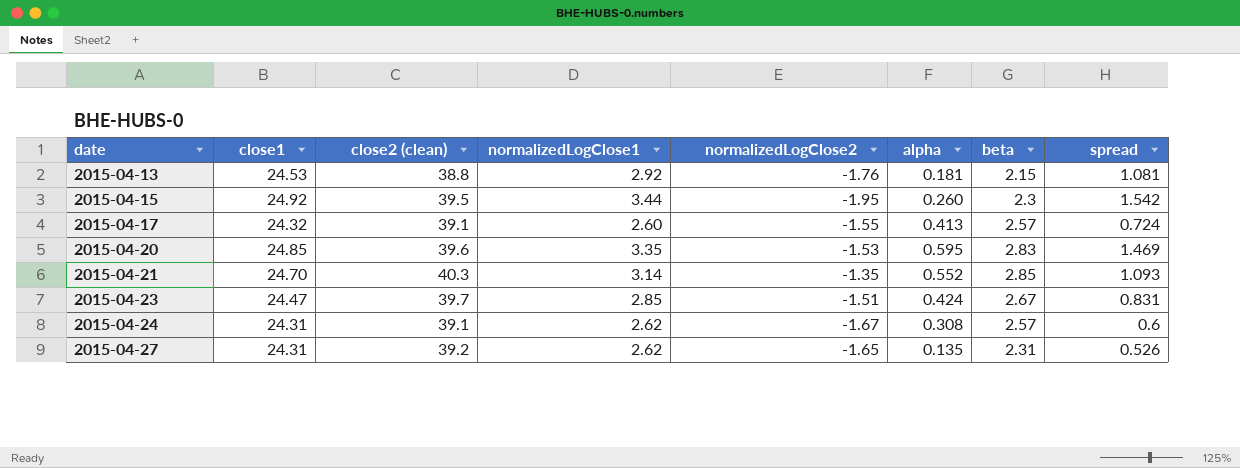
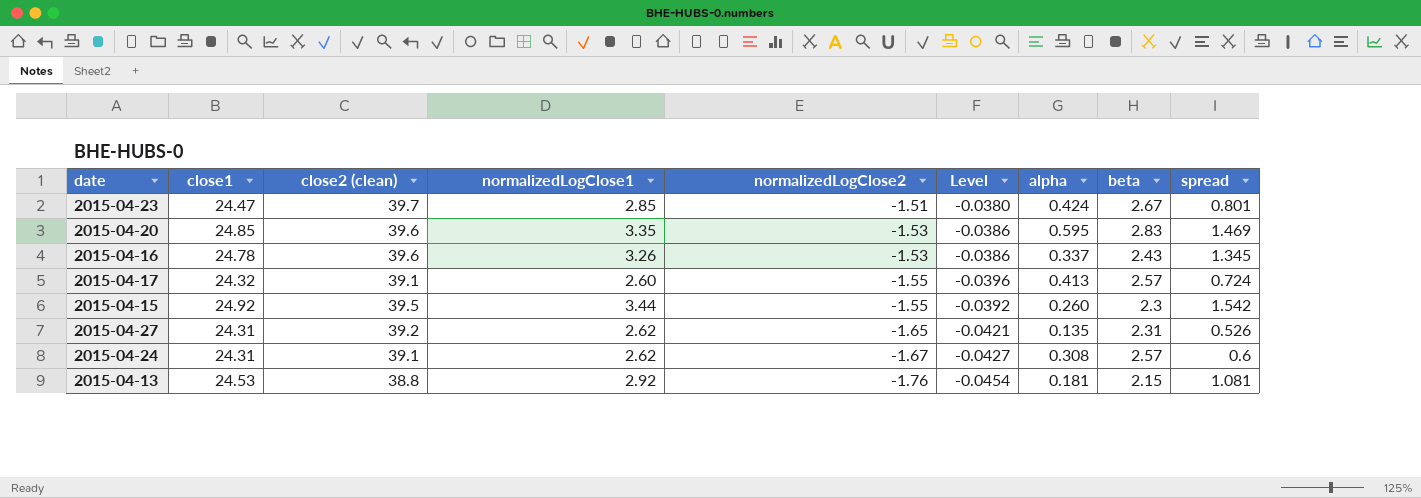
row order: date ascending -> normalizedLogClose2 descending
column Level | formula: none -> [normalizedLogClose2] / [close2 (clean)]
row 2015-04-21: 24.70 | 40.3 | 3.14 | -1.35 | 0.552 | 2.85 | 1.093 -> none
2015-04-23 | spread: 0.831 -> 0.801
row 2015-04-16: none -> 24.78 | 39.6 | 3.26 | -1.53 | -0.0386 | 0.337 | 2.43 | 1.345
2015-04-15 | normalizedLogClose2: -1.95 -> -1.55

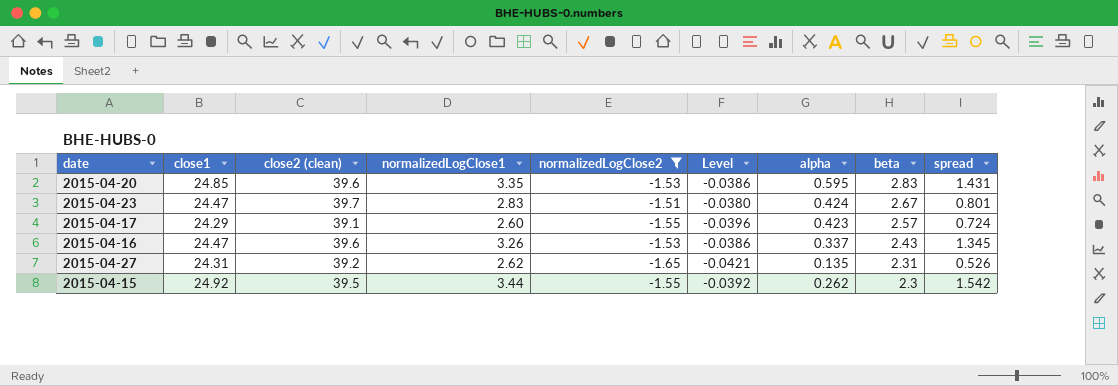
filter: none -> normalizedLogClose2 >= -1.65
row order: normalizedLogClose2 descending -> beta descending
2015-04-20 | spread: 1.469 -> 1.431
2015-04-23 | normalizedLogClose1: 2.85 -> 2.83
2015-04-17 | close1: 24.32 -> 24.29
2015-04-17 | alpha: 0.413 -> 0.423
2015-04-16 | close1: 24.78 -> 24.47
2015-04-15 | alpha: 0.260 -> 0.262

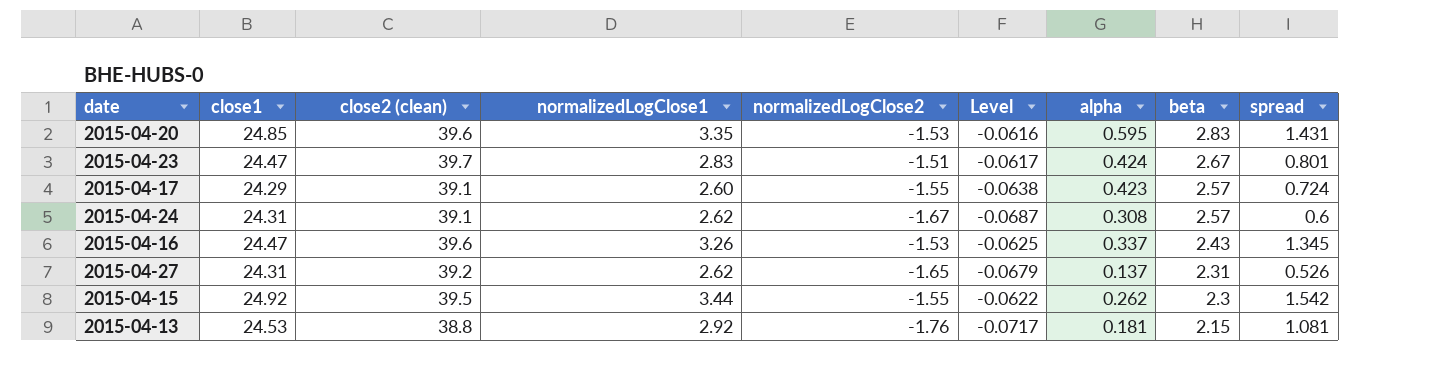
filter: normalizedLogClose2 >= -1.65 -> none
column Level | formula: [normalizedLogClose2] / [close2 (clean)] -> [normalizedLogClose2] / [close1]
2015-04-27 | alpha: 0.135 -> 0.137

